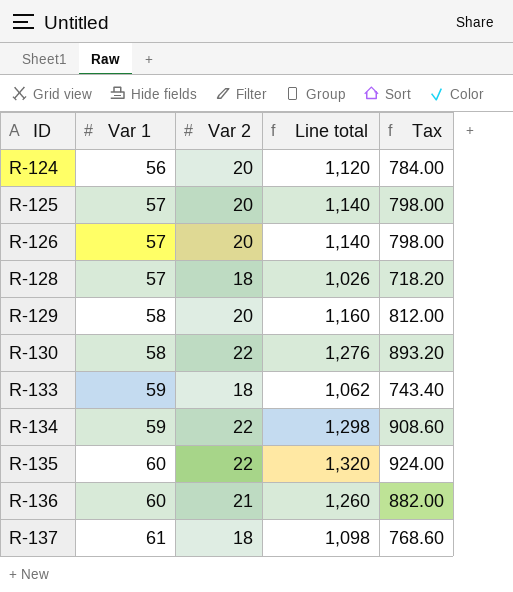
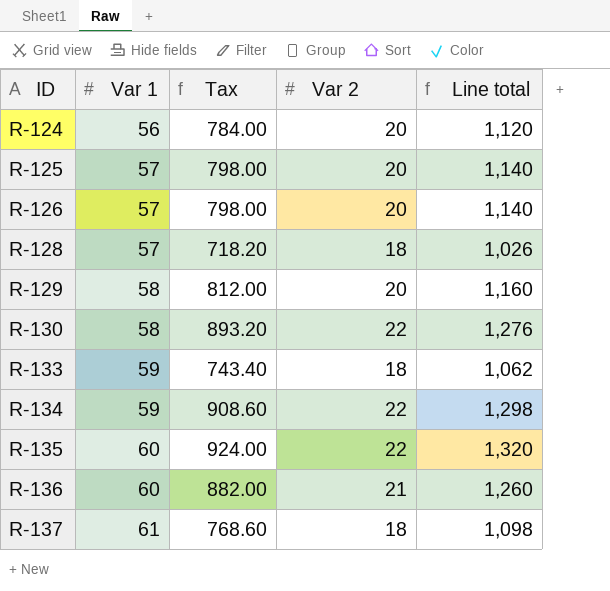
column Tax | position: 5 -> 3

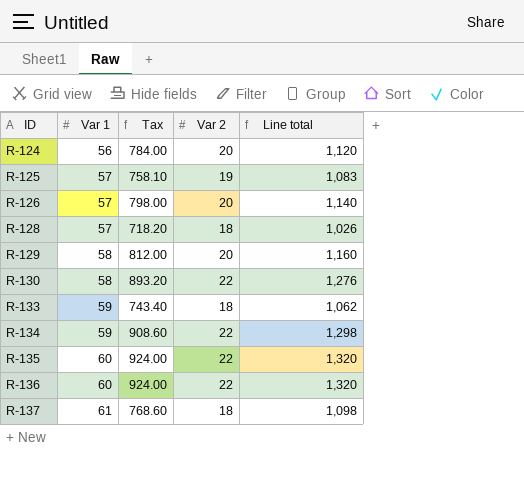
R-125 | Tax: 798.00 -> 758.10
R-125 | Var 2: 20 -> 19
R-125 | Line total: 1,140 -> 1,083
R-136 | Tax: 882.00 -> 924.00
R-136 | Var 2: 21 -> 22
R-136 | Line total: 1,260 -> 1,320

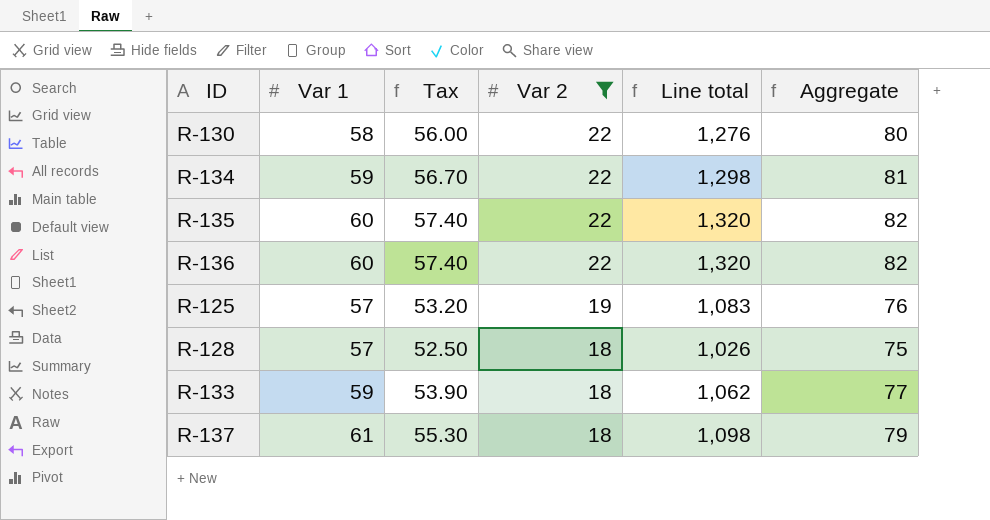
filter: none -> Var 2 != 20
row order: ID ascending -> Var 2 descending
column Tax | formula: [Line total] * 0.7 -> [Aggregate] * 0.7
column Aggregate | formula: none -> [Var 1] + [Var 2]

